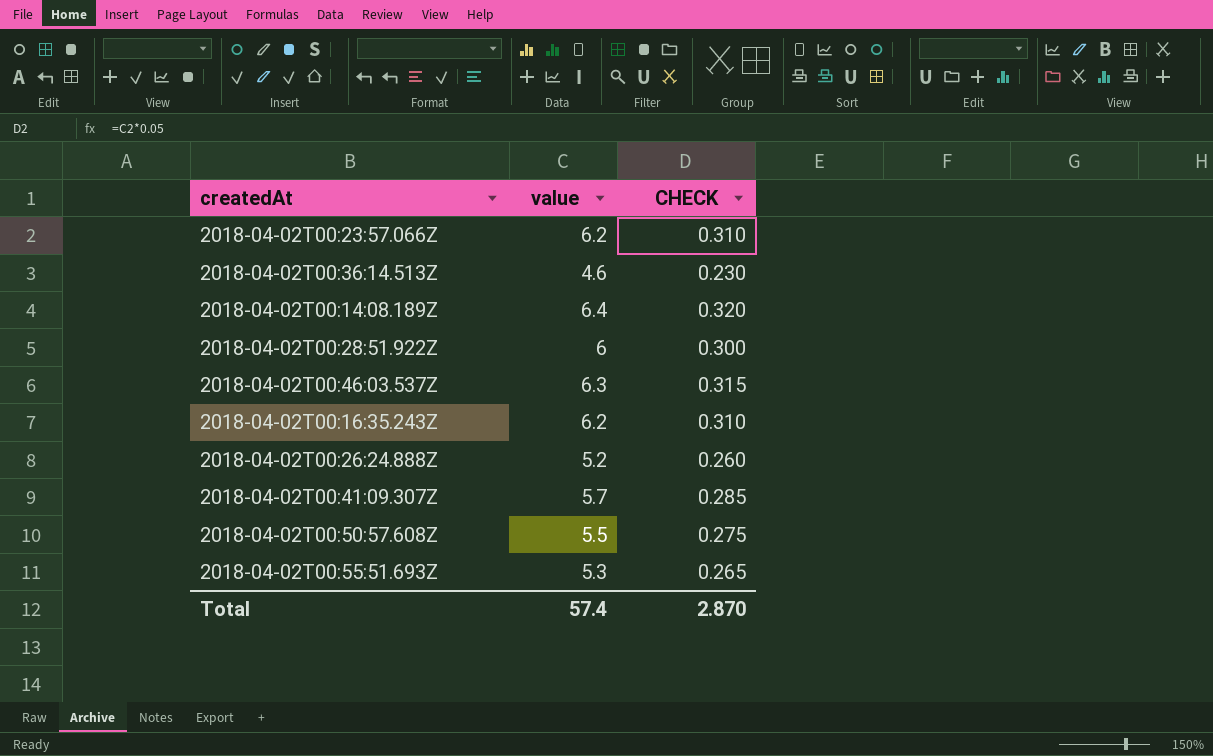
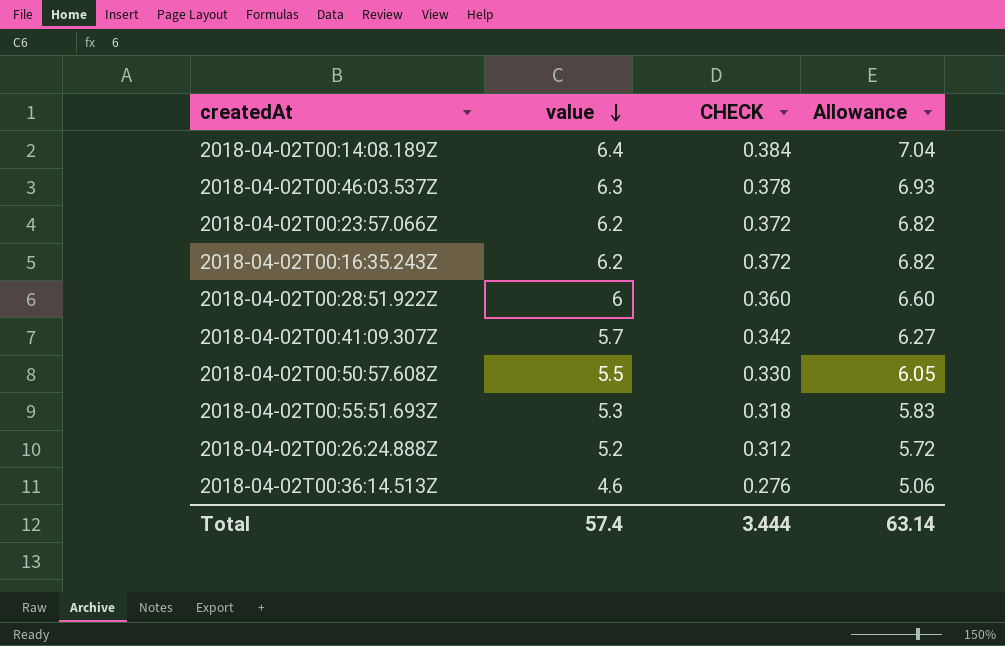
row order: none -> value descending
column CHECK | formula: [value] * 0.05 -> [value] * 0.06
column Allowance | formula: none -> [value] * 1.1
Total | CHECK: 2.870 -> 3.444

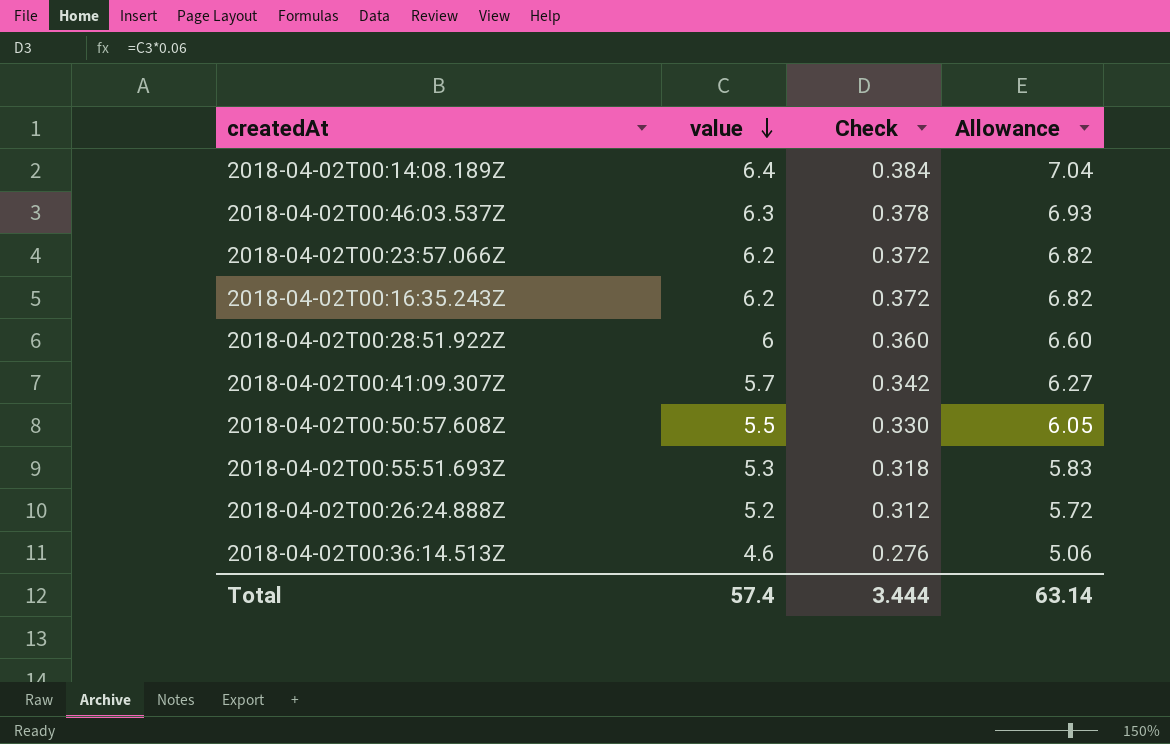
column name: CHECK -> Check

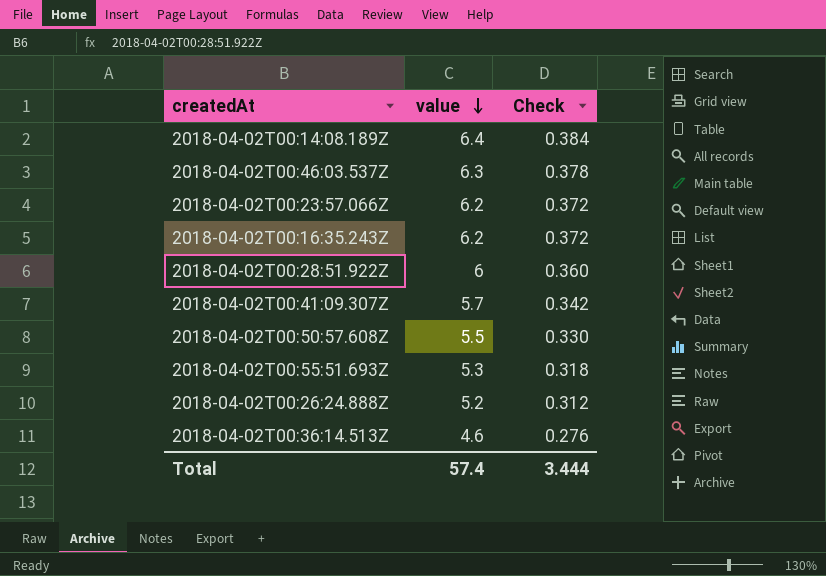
column Allowance | formula: [value] * 1.1 -> none

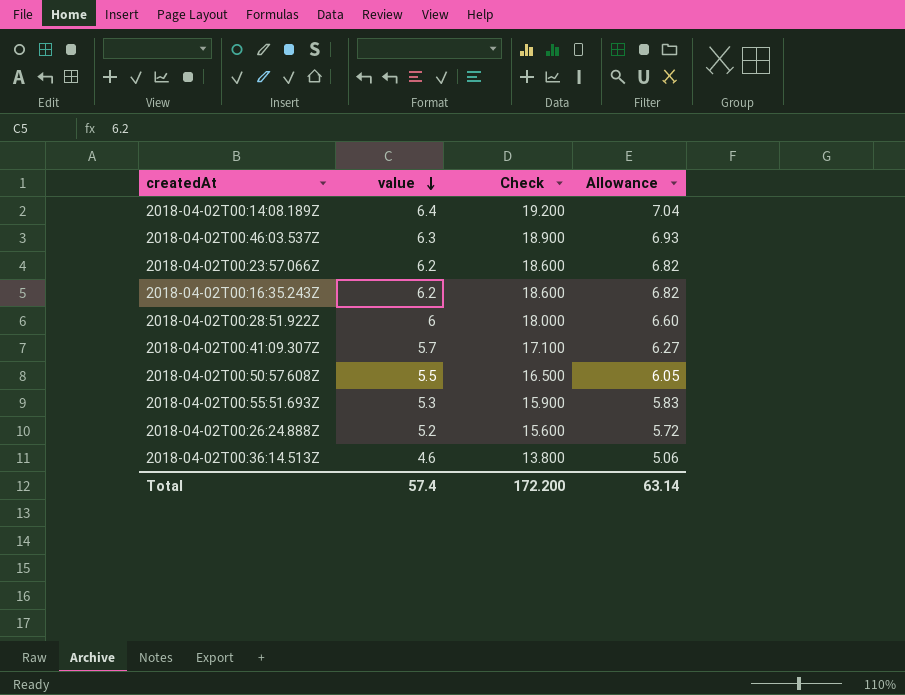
column Check | formula: [value] * 0.06 -> [value] * 3
column Allowance | formula: none -> [value] * 1.1
Total | Check: 3.444 -> 172.200

